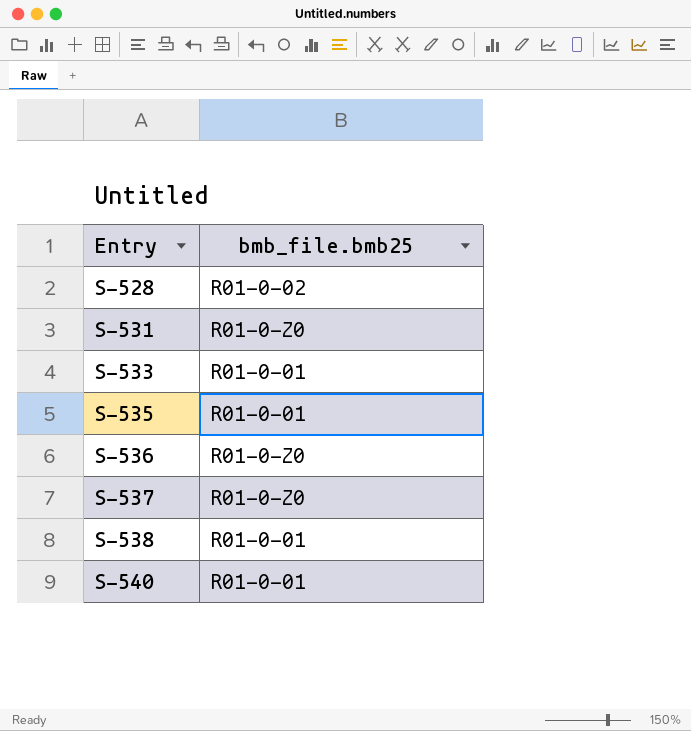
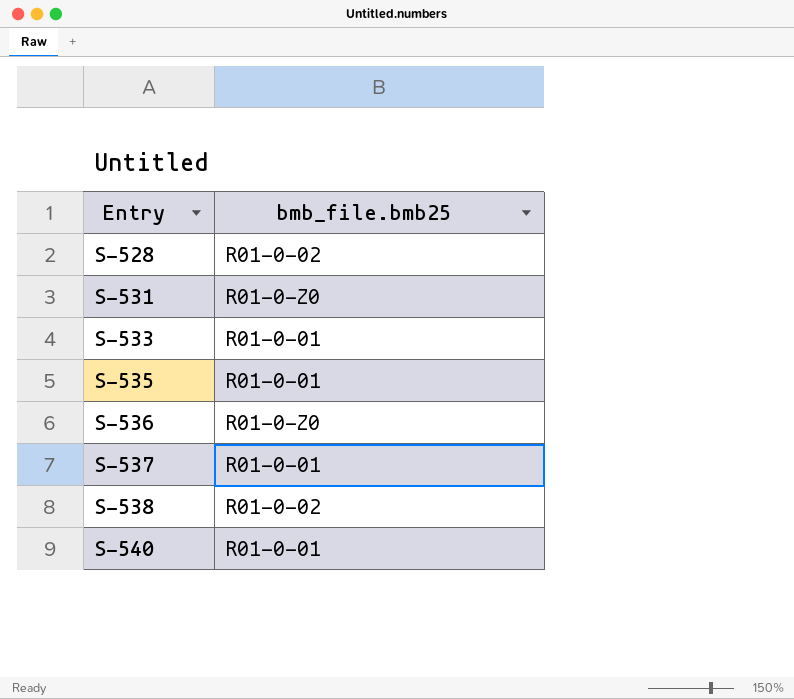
S-537 | bmb_file.bmb25: R01-0-Z0 -> R01-0-01
S-538 | bmb_file.bmb25: R01-0-01 -> R01-0-02

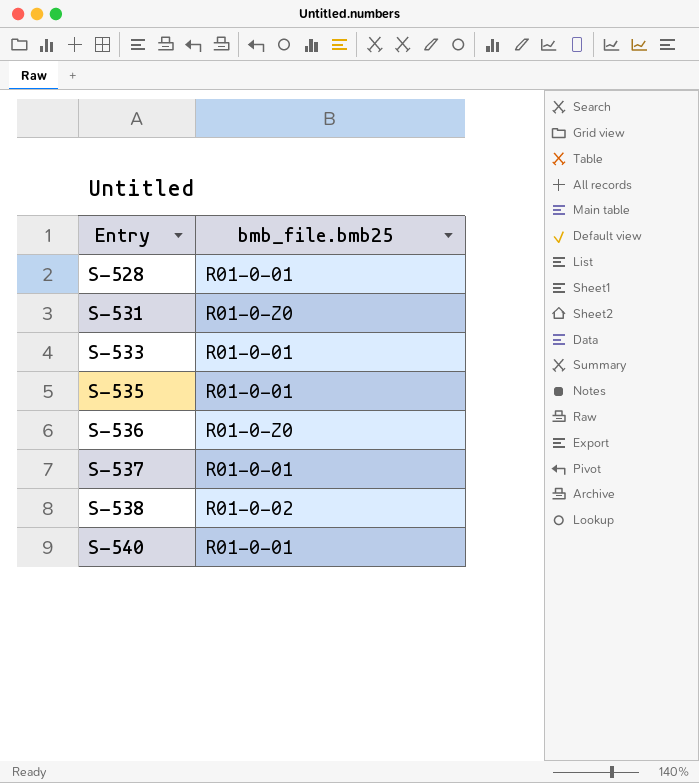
S-528 | bmb_file.bmb25: R01-0-02 -> R01-0-01

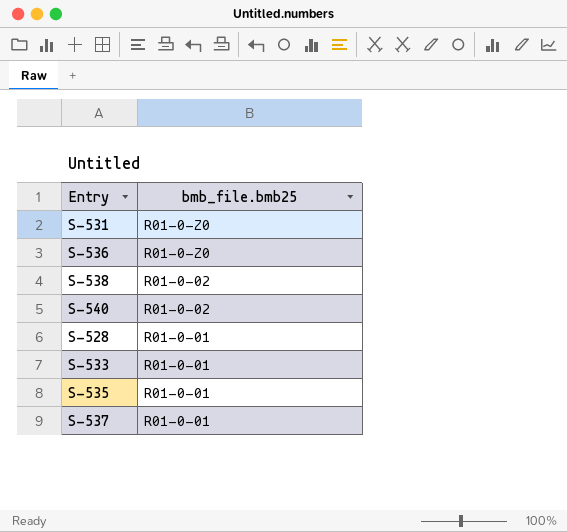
row order: Entry ascending -> bmb_file.bmb25 descending
S-540 | bmb_file.bmb25: R01-0-01 -> R01-0-02

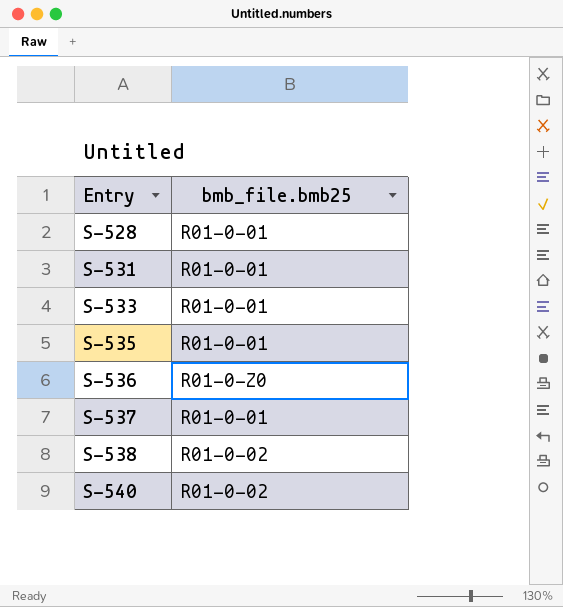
row order: bmb_file.bmb25 descending -> Entry ascending
S-531 | bmb_file.bmb25: R01-0-Z0 -> R01-0-01

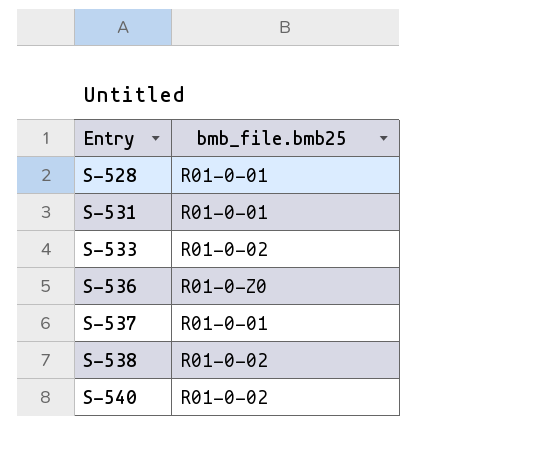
row S-535: R01-0-01 -> none
S-533 | bmb_file.bmb25: R01-0-01 -> R01-0-02

